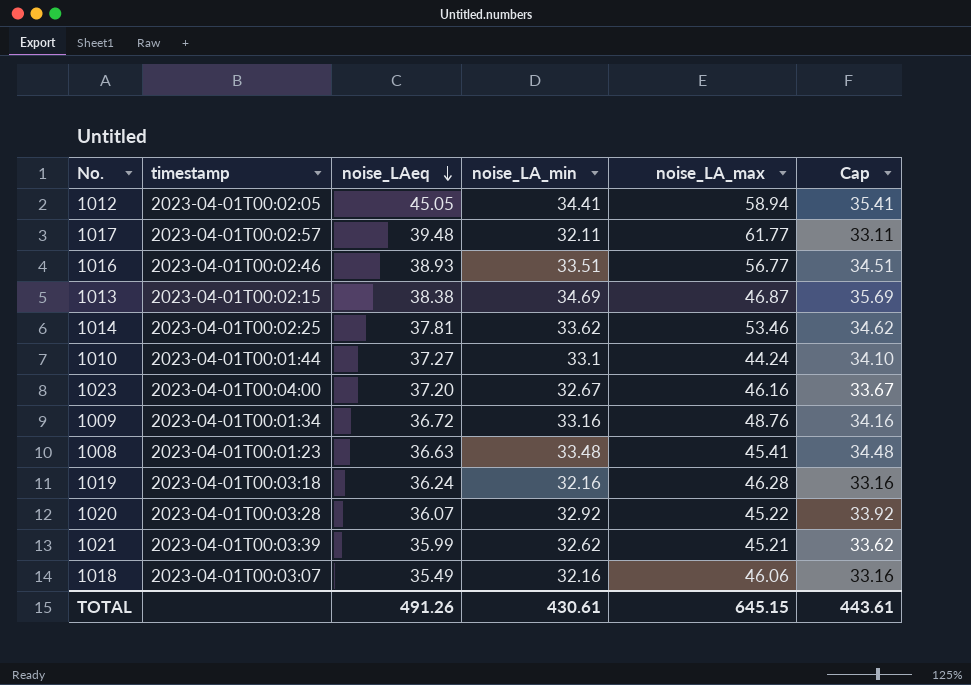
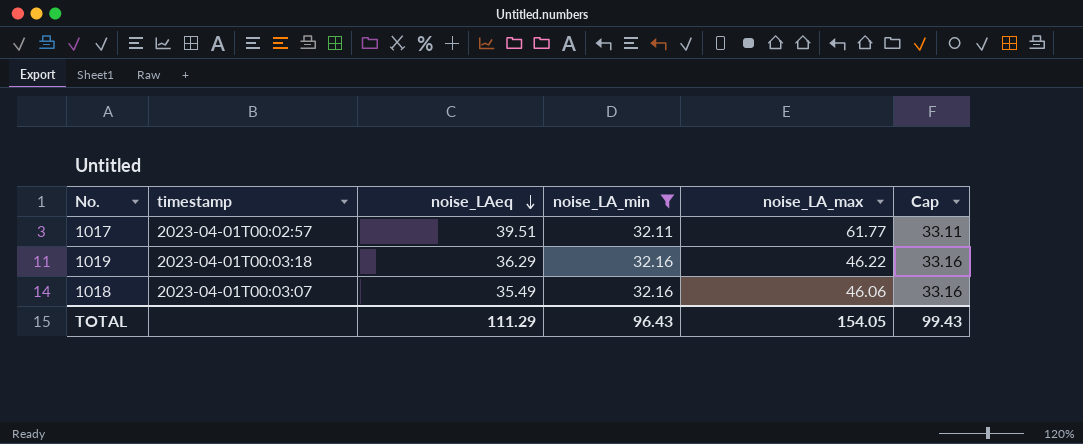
filter: none -> noise_LA_min <= 32.16
1017 | noise_LAeq: 39.48 -> 39.51
1019 | noise_LAeq: 36.24 -> 36.29
1019 | noise_LA_max: 46.28 -> 46.22
TOTAL | noise_LAeq: 491.26 -> 111.29
TOTAL | noise_LA_min: 430.61 -> 96.43
TOTAL | noise_LA_max: 645.15 -> 154.05
TOTAL | Cap: 443.61 -> 99.43

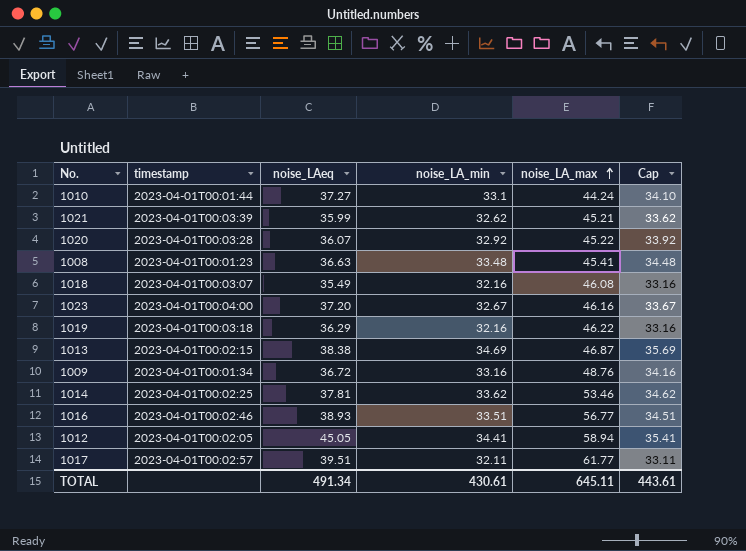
filter: noise_LA_min <= 32.16 -> none
row order: noise_LAeq descending -> noise_LA_max ascending
1018 | noise_LA_max: 46.06 -> 46.08
TOTAL | noise_LAeq: 111.29 -> 491.34
TOTAL | noise_LA_min: 96.43 -> 430.61
TOTAL | noise_LA_max: 154.05 -> 645.11
TOTAL | Cap: 99.43 -> 443.61

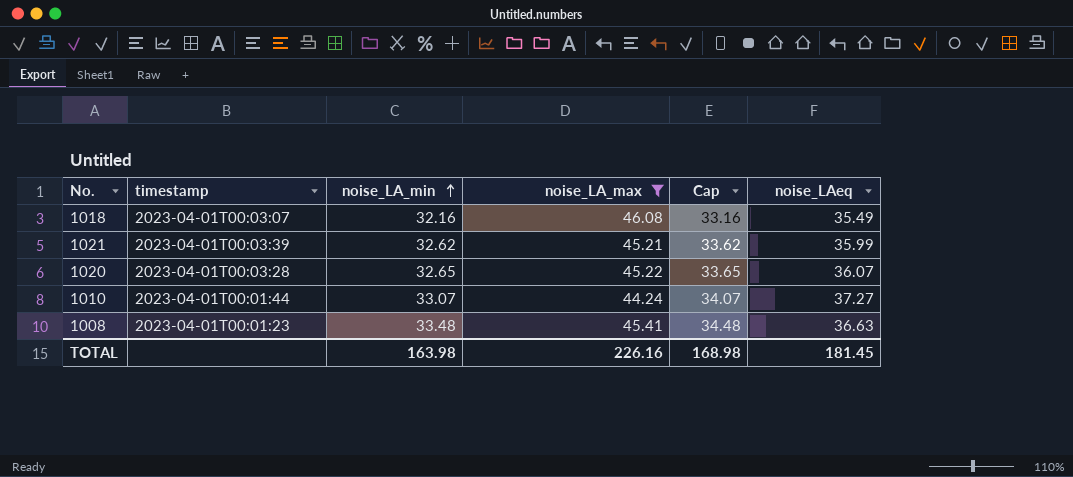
filter: none -> noise_LA_max <= 46.08
row order: noise_LA_max ascending -> noise_LA_min ascending
column noise_LAeq | position: 3 -> 6
1020 | noise_LA_min: 32.92 -> 32.65
1020 | Cap: 33.92 -> 33.65
1010 | noise_LA_min: 33.1 -> 33.07
1010 | Cap: 34.10 -> 34.07
TOTAL | noise_LA_min: 430.61 -> 163.98
TOTAL | noise_LA_max: 645.11 -> 226.16
TOTAL | Cap: 443.61 -> 168.98
TOTAL | noise_LAeq: 491.34 -> 181.45

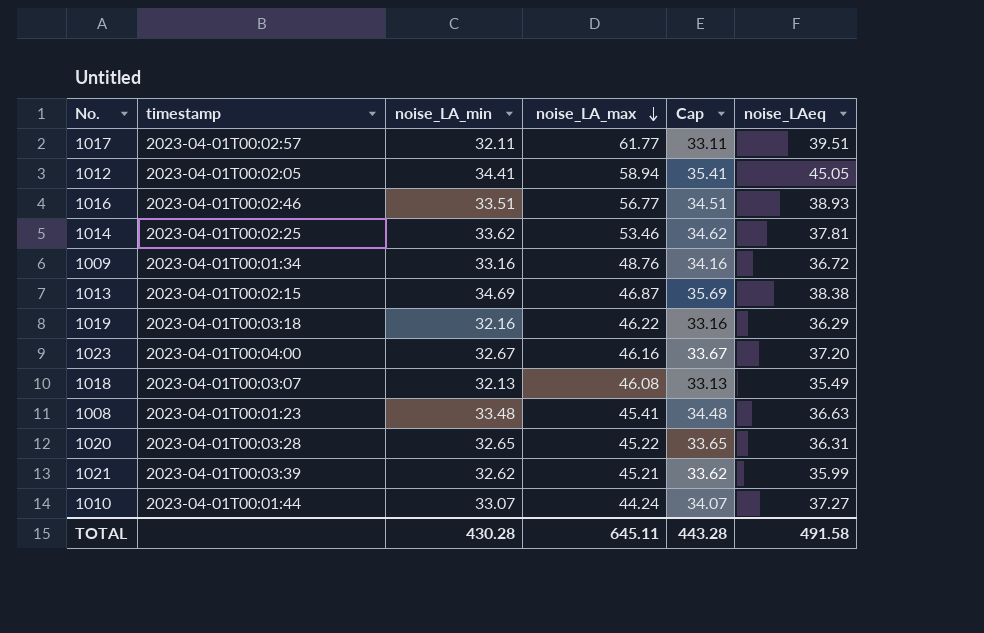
filter: noise_LA_max <= 46.08 -> none
row order: noise_LA_min ascending -> noise_LA_max descending
1018 | noise_LA_min: 32.16 -> 32.13
1018 | Cap: 33.16 -> 33.13
1020 | noise_LAeq: 36.07 -> 36.31
TOTAL | noise_LA_min: 163.98 -> 430.28
TOTAL | noise_LA_max: 226.16 -> 645.11
TOTAL | Cap: 168.98 -> 443.28
TOTAL | noise_LAeq: 181.45 -> 491.58

